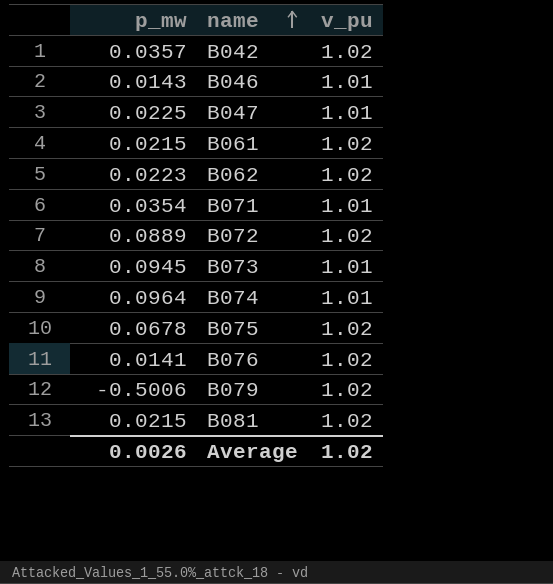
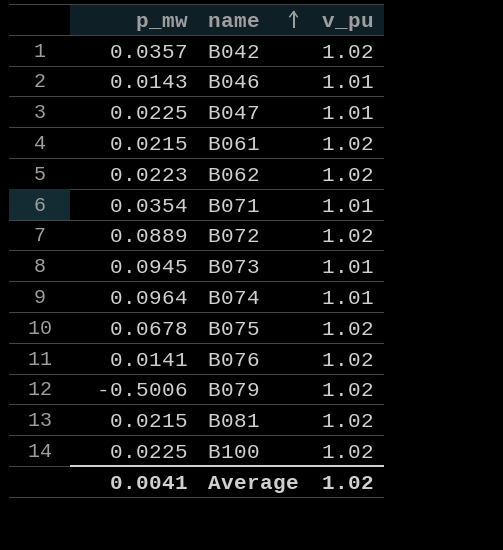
row B100: none -> 0.0225 | 1.02
Average | p_mw: 0.0026 -> 0.0041

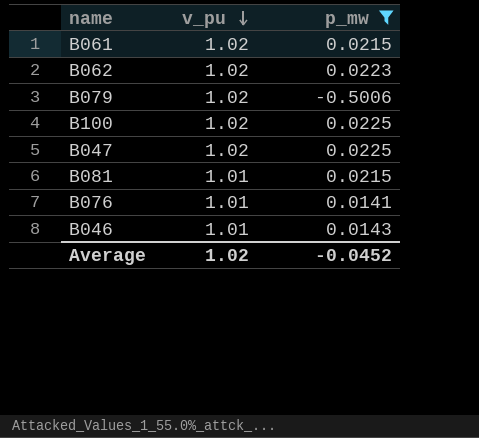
filter: none -> p_mw <= 0.0225
row order: name ascending -> v_pu descending
column p_mw | position: 1 -> 3
B047 | v_pu: 1.01 -> 1.02
B081 | v_pu: 1.02 -> 1.01
B076 | v_pu: 1.02 -> 1.01
Average | p_mw: 0.0041 -> -0.0452

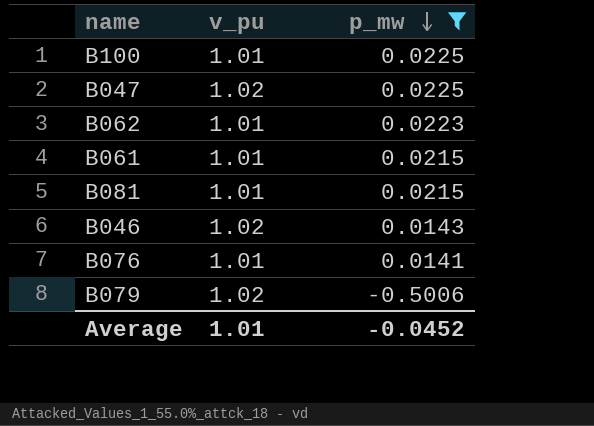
row order: v_pu descending -> p_mw descending
B100 | v_pu: 1.02 -> 1.01
B062 | v_pu: 1.02 -> 1.01
B061 | v_pu: 1.02 -> 1.01
B046 | v_pu: 1.01 -> 1.02
Average | v_pu: 1.02 -> 1.01

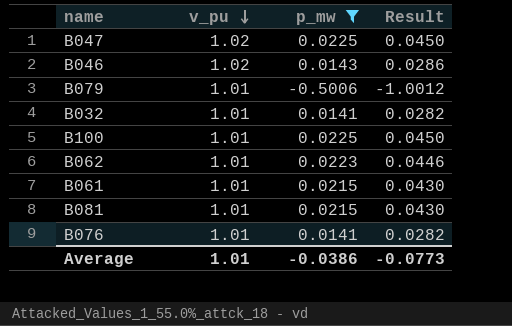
row order: p_mw descending -> v_pu descending
column Result | formula: none -> [p_mw] * 2
B079 | v_pu: 1.02 -> 1.01
row B032: none -> 1.01 | 0.0141 | 0.0282
Average | p_mw: -0.0452 -> -0.0386

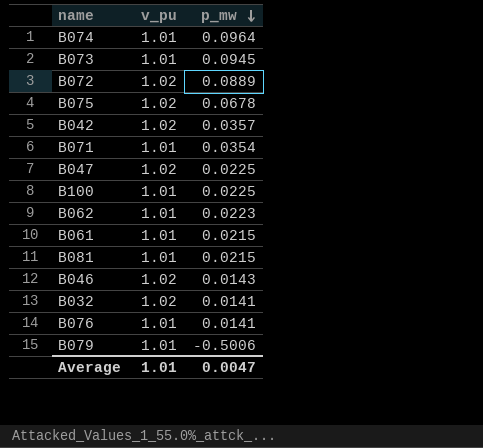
filter: p_mw <= 0.0225 -> none
row order: v_pu descending -> p_mw descending
column Result | formula: [p_mw] * 2 -> none
B032 | v_pu: 1.01 -> 1.02
Average | p_mw: -0.0386 -> 0.0047

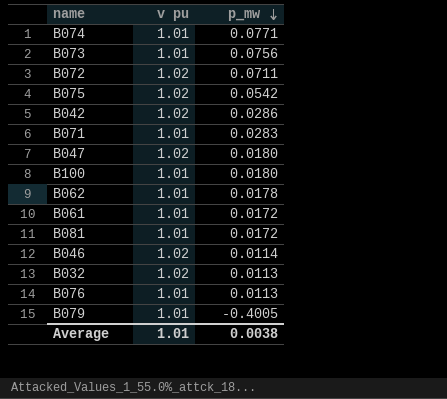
column name: v_pu -> v pu
B074 | p_mw: 0.0964 -> 0.0771
B073 | p_mw: 0.0945 -> 0.0756
B072 | p_mw: 0.0889 -> 0.0711
B075 | p_mw: 0.0678 -> 0.0542
B042 | p_mw: 0.0357 -> 0.0286
B071 | p_mw: 0.0354 -> 0.0283
B047 | p_mw: 0.0225 -> 0.0180
B100 | p_mw: 0.0225 -> 0.0180
B062 | p_mw: 0.0223 -> 0.0178
B061 | p_mw: 0.0215 -> 0.0172
B081 | p_mw: 0.0215 -> 0.0172
B046 | p_mw: 0.0143 -> 0.0114
B032 | p_mw: 0.0141 -> 0.0113
B076 | p_mw: 0.0141 -> 0.0113
B079 | p_mw: -0.5006 -> -0.4005
Average | p_mw: 0.0047 -> 0.0038

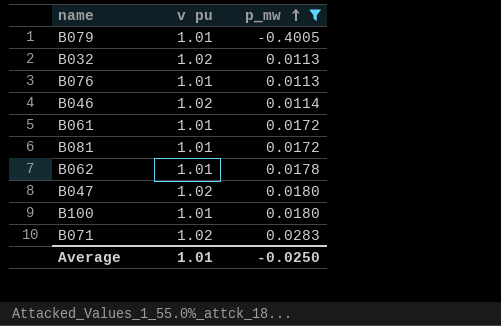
filter: none -> p_mw <= 0.0283
row order: p_mw descending -> p_mw ascending
B071 | v pu: 1.01 -> 1.02
Average | p_mw: 0.0038 -> -0.0250

